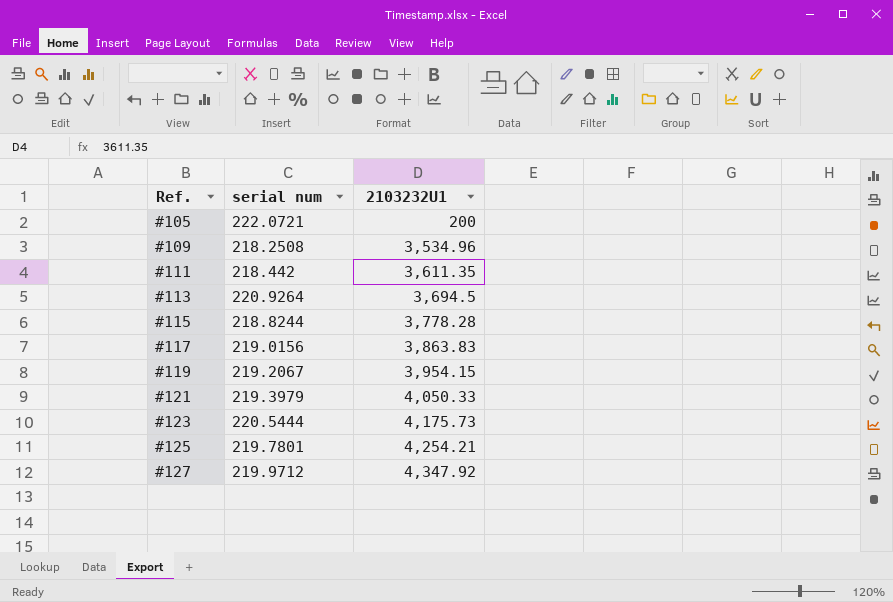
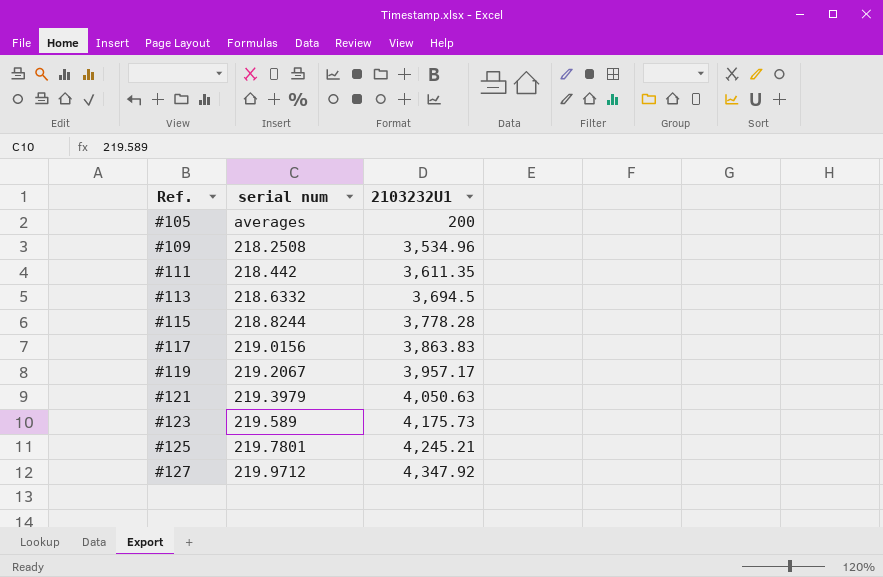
#105 | serial num: 222.0721 -> averages
#113 | serial num: 220.9264 -> 218.6332
#119 | 2103232U1: 3,954.15 -> 3,957.17
#121 | 2103232U1: 4,050.33 -> 4,050.63
#123 | serial num: 220.5444 -> 219.589
#125 | 2103232U1: 4,254.21 -> 4,245.21

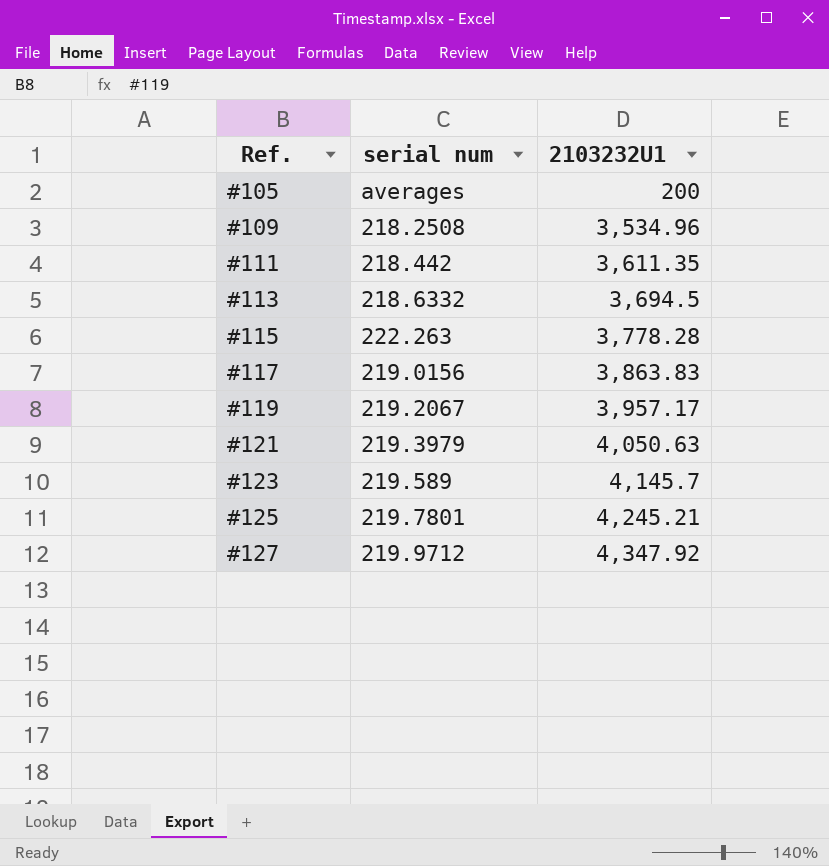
#115 | serial num: 218.8244 -> 222.263
#123 | 2103232U1: 4,175.73 -> 4,145.7

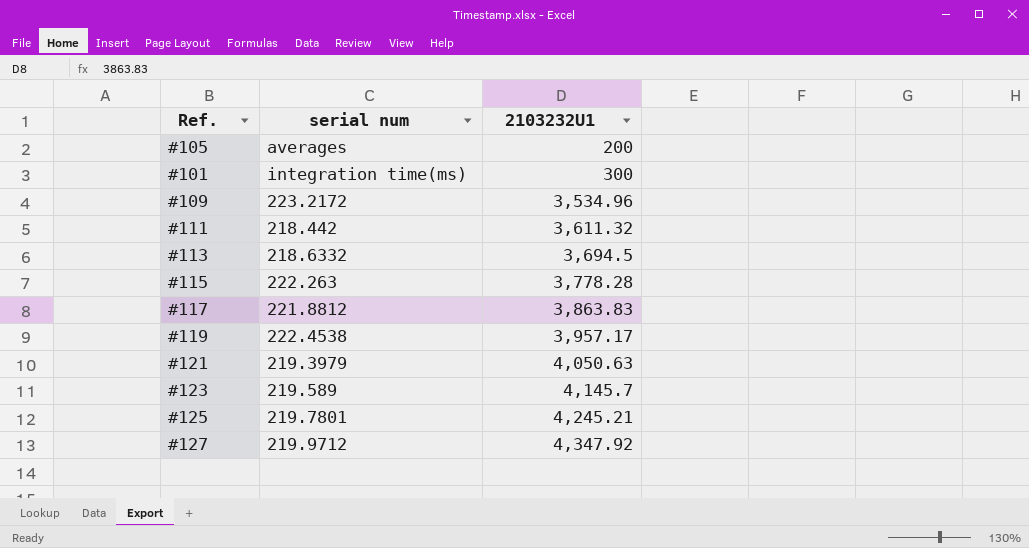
row #101: none -> integration time(ms) | 300
#109 | serial num: 218.2508 -> 223.2172
#111 | 2103232U1: 3,611.35 -> 3,611.32
#117 | serial num: 219.0156 -> 221.8812
#119 | serial num: 219.2067 -> 222.4538

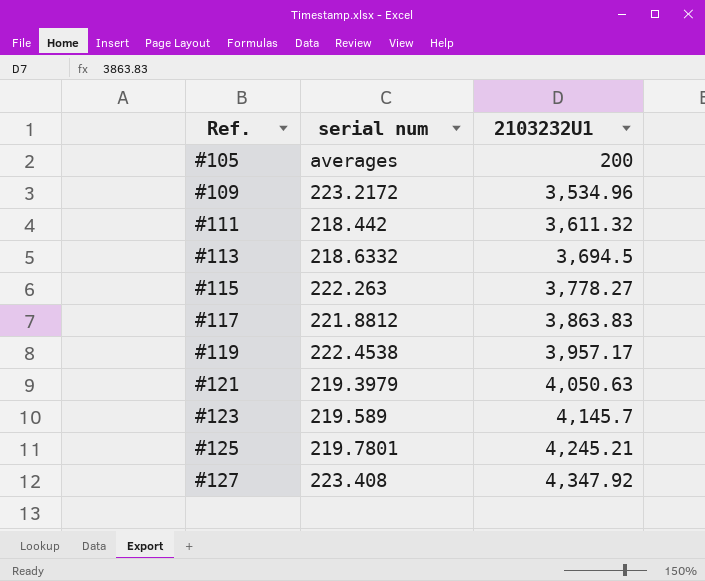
row #101: integration time(ms) | 300 -> none
#115 | 2103232U1: 3,778.28 -> 3,778.27
#127 | serial num: 219.9712 -> 223.408

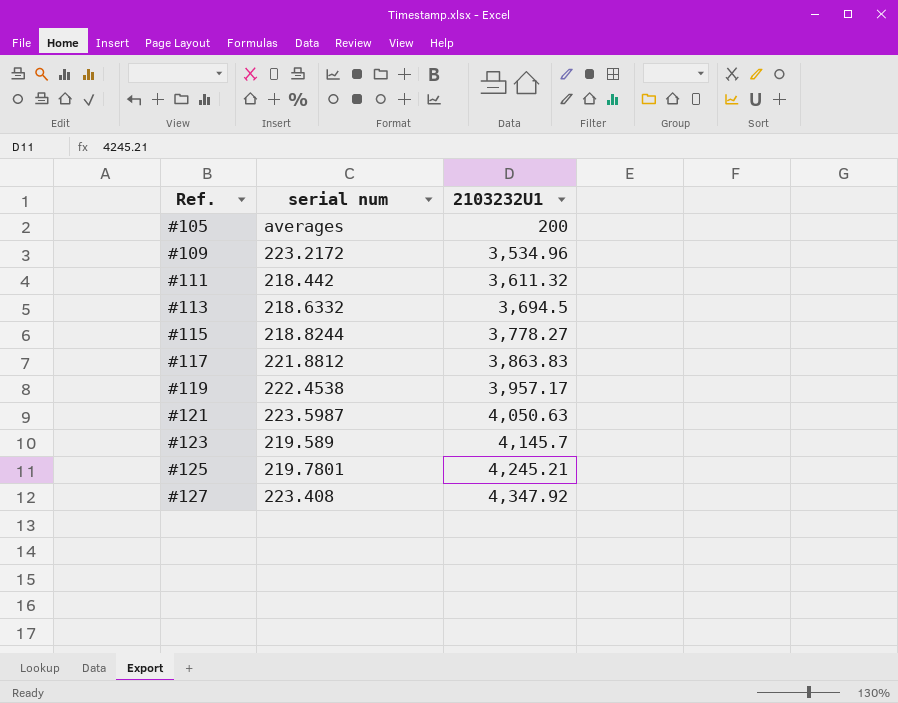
#115 | serial num: 222.263 -> 218.8244
#121 | serial num: 219.3979 -> 223.5987

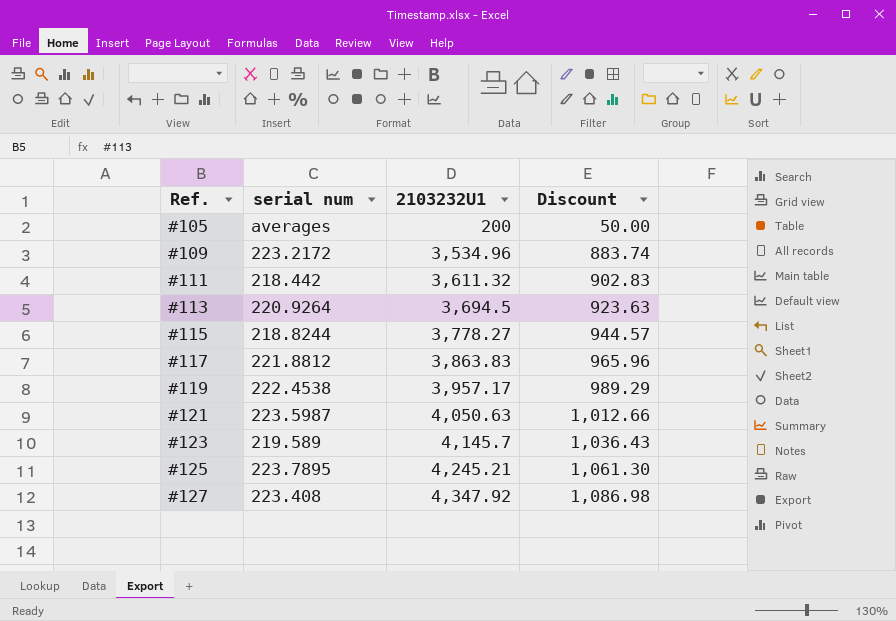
column Discount | formula: none -> [2103232U1] * 0.25
#113 | serial num: 218.6332 -> 220.9264
#125 | serial num: 219.7801 -> 223.7895

